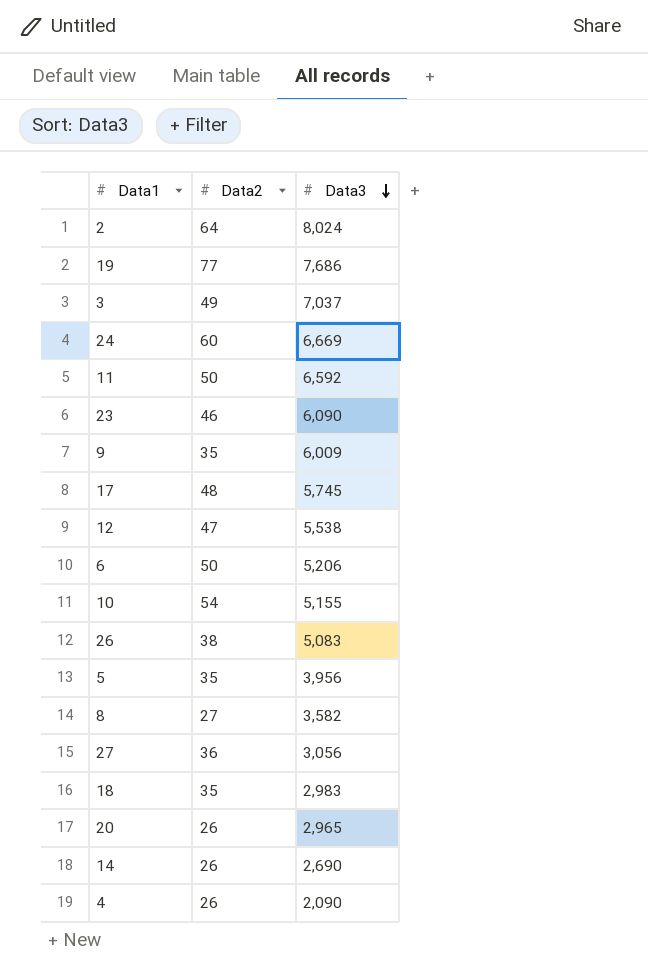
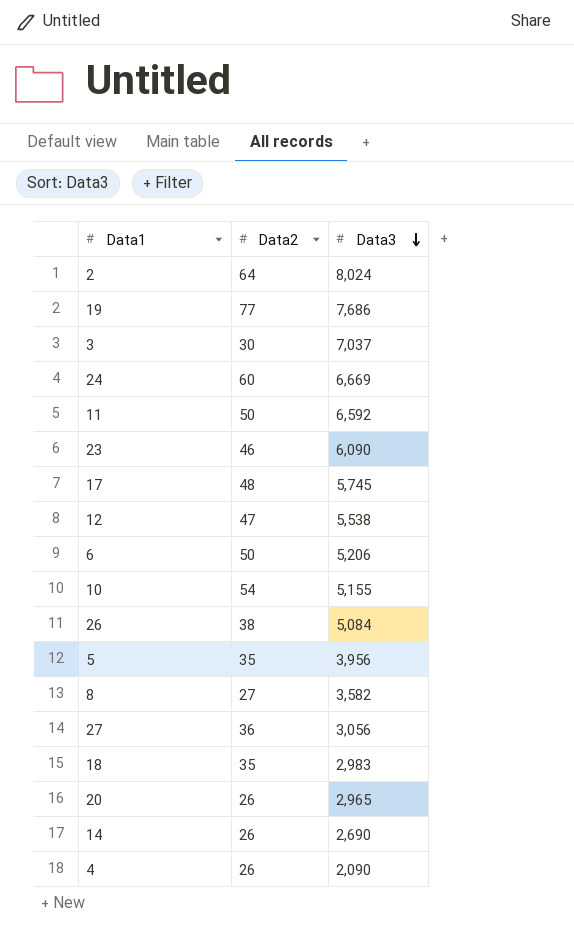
row 9: 35 | 6,009 -> none
3 | Data2: 49 -> 30
26 | Data3: 5,083 -> 5,084

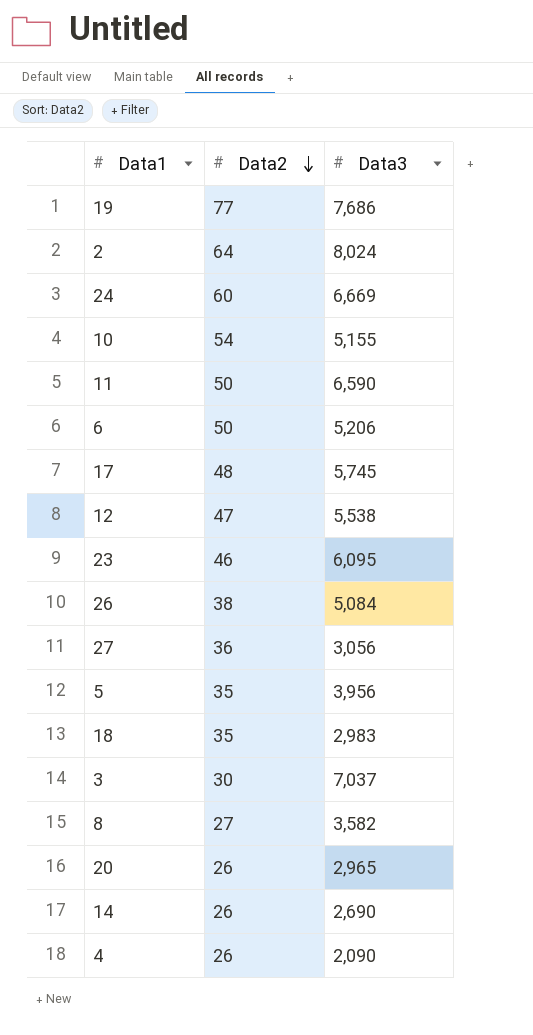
row order: Data3 descending -> Data2 descending
11 | Data3: 6,592 -> 6,590
23 | Data3: 6,090 -> 6,095

